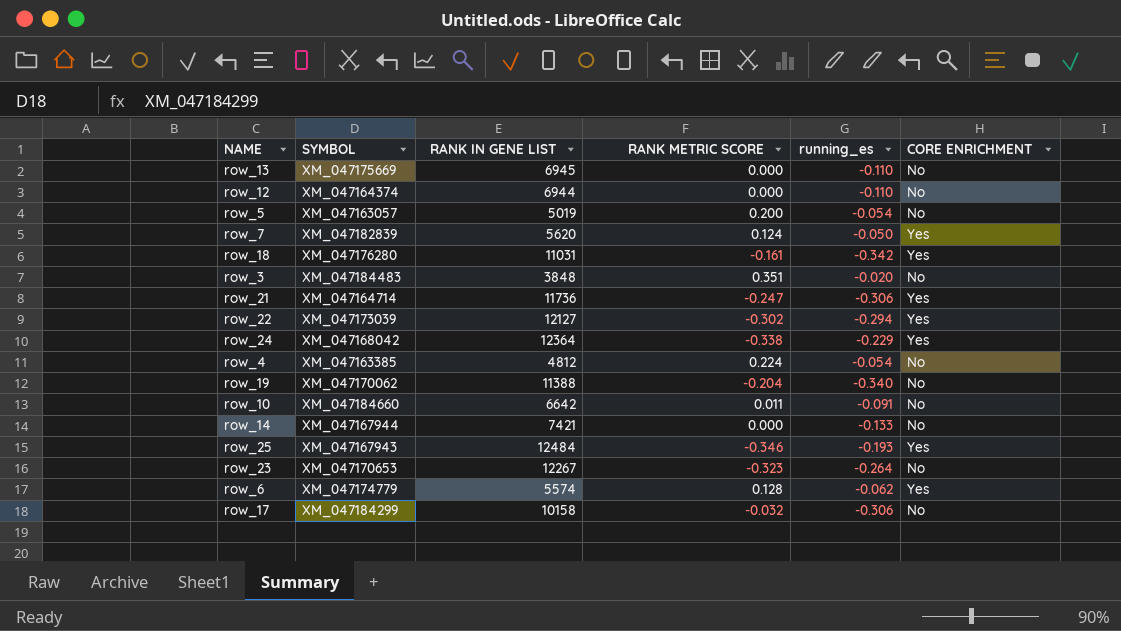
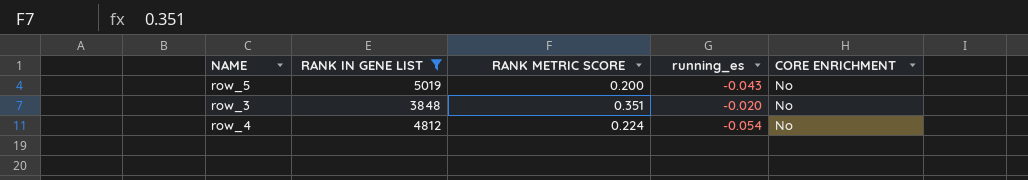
filter: none -> RANK IN GENE LIST <= 5019
column SYMBOL | position: 2 -> none
row_5 | running_es: -0.054 -> -0.043

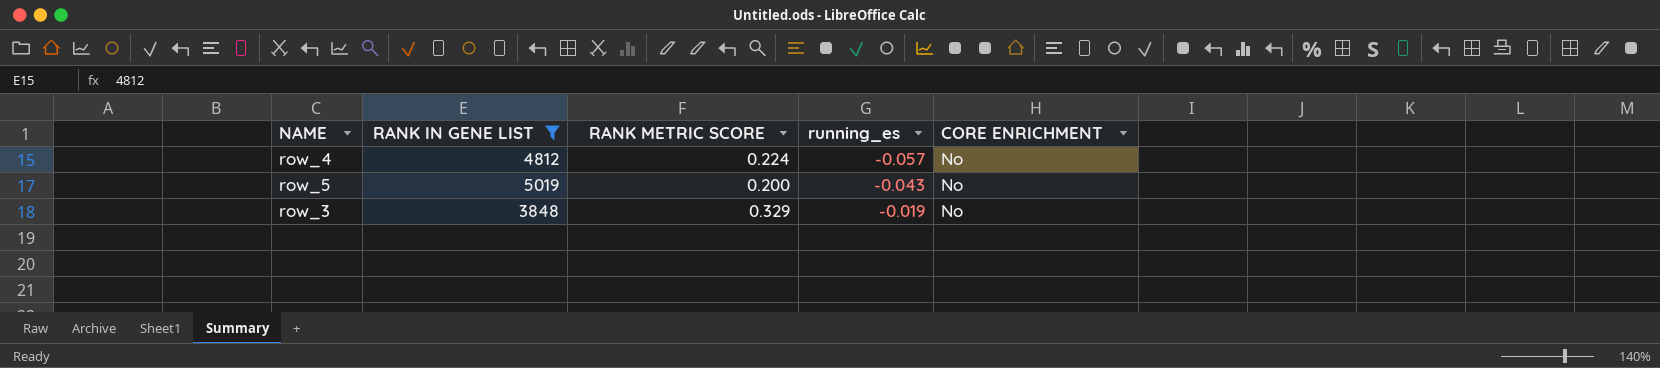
row order: none -> running_es ascending
row_4 | running_es: -0.054 -> -0.057
row_3 | RANK METRIC SCORE: 0.351 -> 0.329
row_3 | running_es: -0.020 -> -0.019

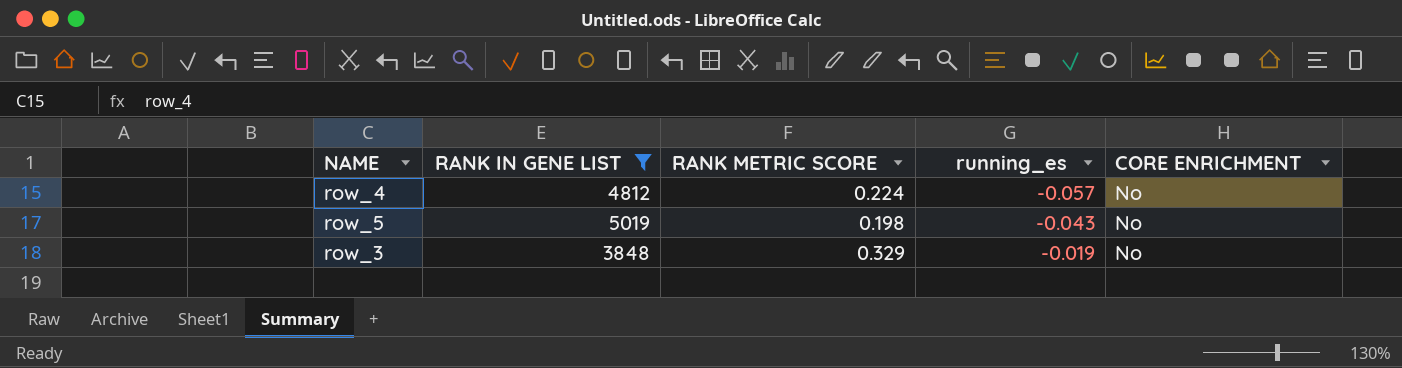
row_5 | RANK METRIC SCORE: 0.200 -> 0.198

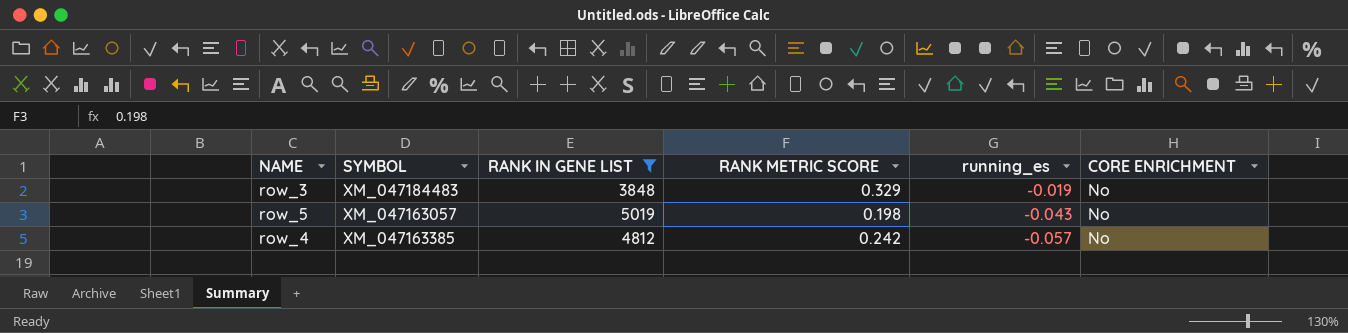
row order: running_es ascending -> running_es descending
column SYMBOL | position: none -> 2
row_4 | RANK METRIC SCORE: 0.224 -> 0.242

